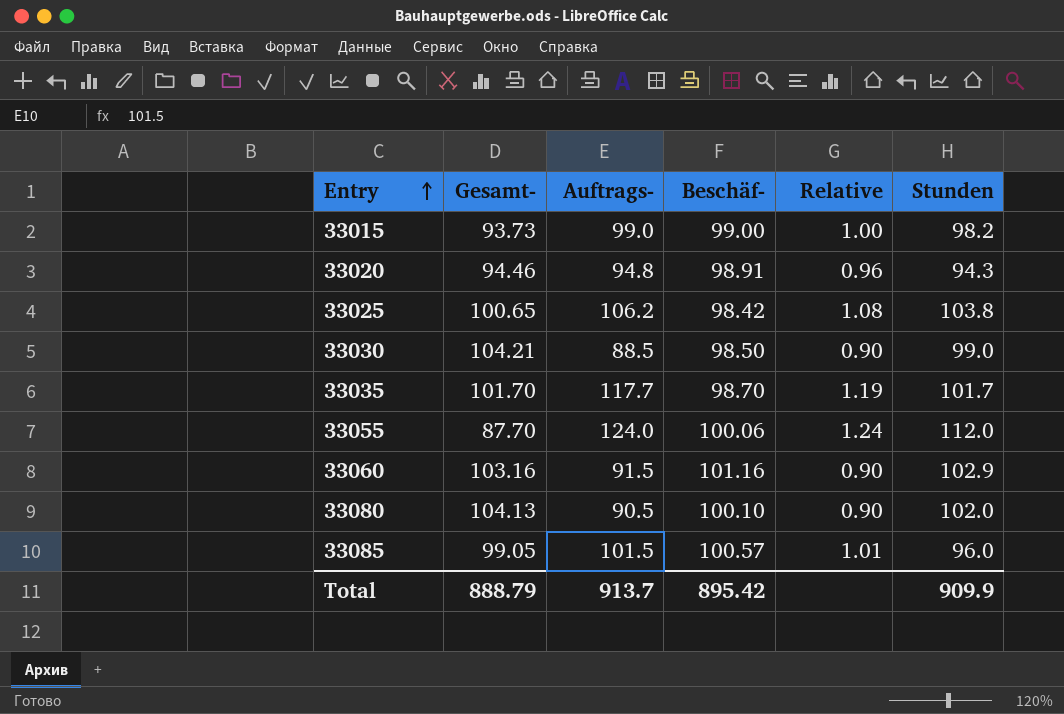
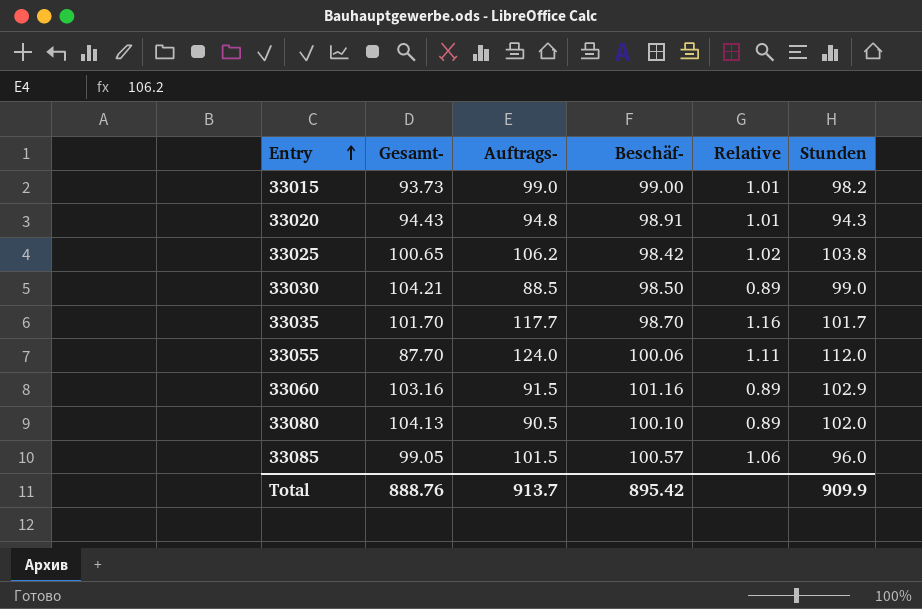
column Relative | formula: [Auftrags-] / [Beschäf-] -> [Auftrags-] / [Stunden]
33020 | Gesamt-: 94.46 -> 94.43
Total | Gesamt-: 888.79 -> 888.76

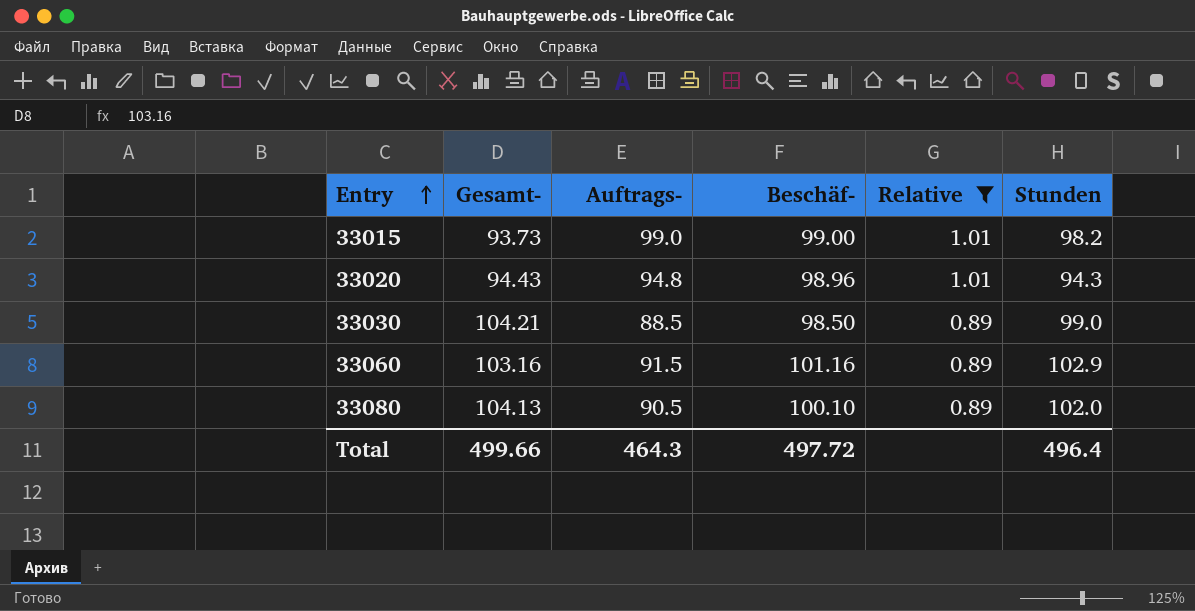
filter: none -> Relative <= 1.01
33020 | Beschäf-: 98.91 -> 98.96
Total | Gesamt-: 888.76 -> 499.66
Total | Auftrags-: 913.7 -> 464.3
Total | Beschäf-: 895.42 -> 497.72
Total | Stunden: 909.9 -> 496.4

